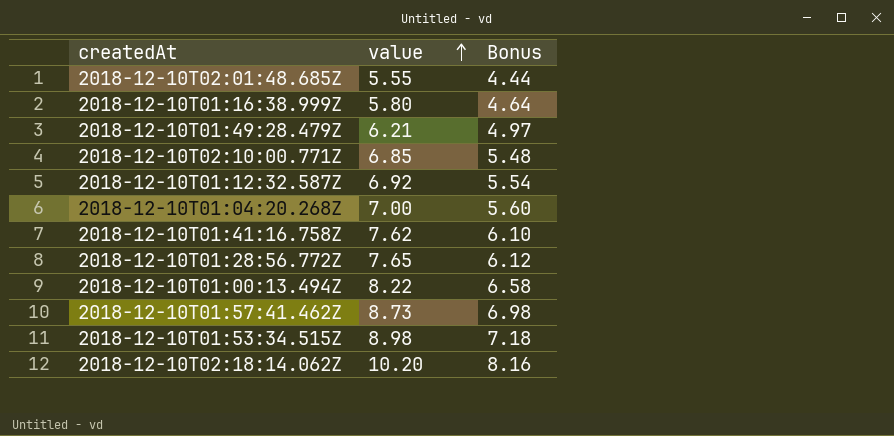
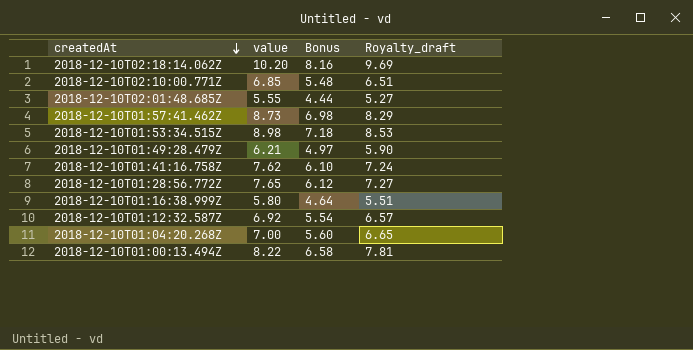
row order: value ascending -> createdAt descending
column Royalty_draft | formula: none -> [value] * 0.95

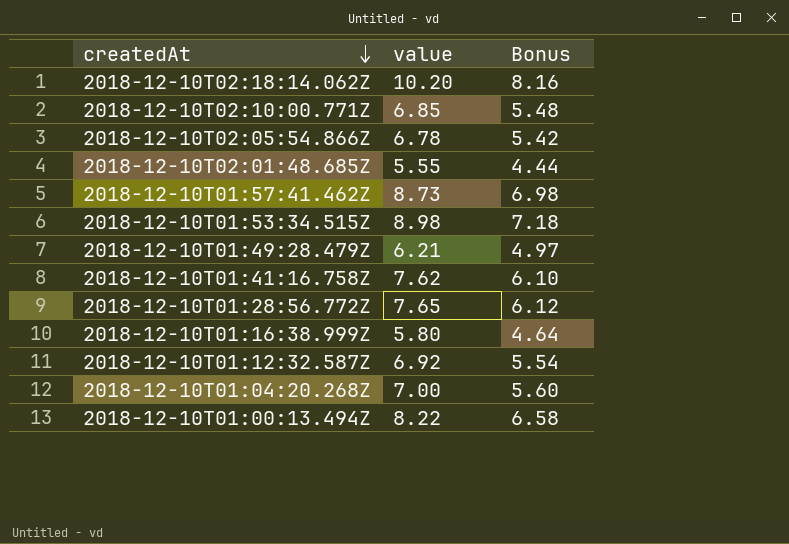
column Royalty_draft | formula: [value] * 0.95 -> none
row 2018-12-10T02:05:54.866Z: none -> 6.78 | 5.42

